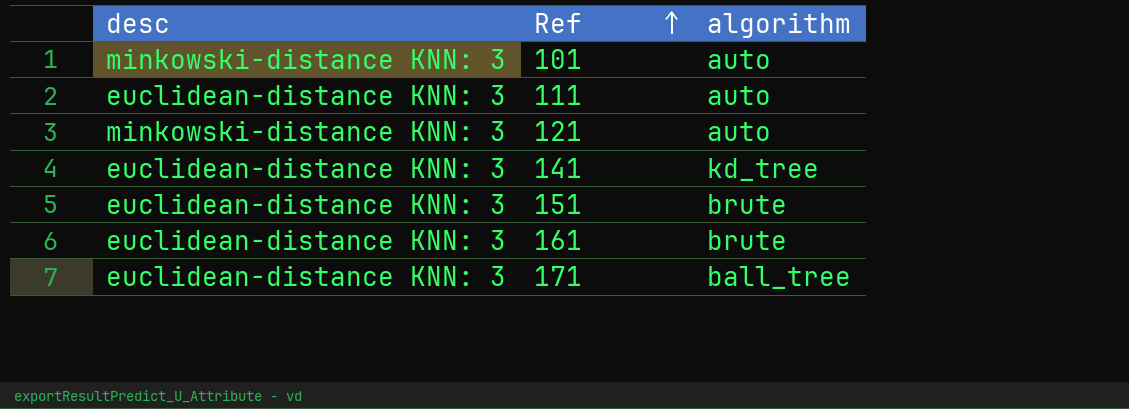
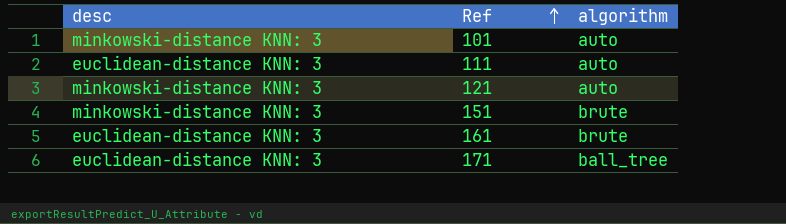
row 141: euclidean-distance KNN: 3 | kd_tree -> none
151 | desc: euclidean-distance KNN: 3 -> minkowski-distance KNN: 3

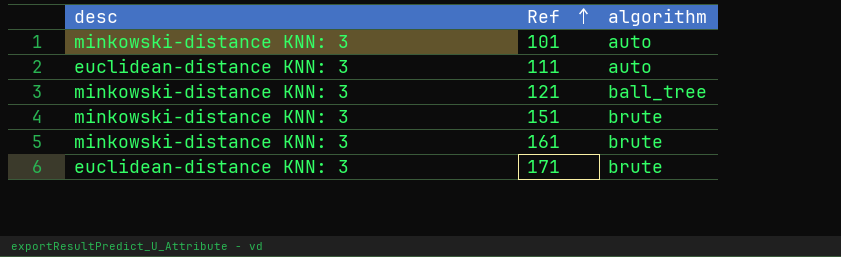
121 | algorithm: auto -> ball_tree
161 | desc: euclidean-distance KNN: 3 -> minkowski-distance KNN: 3
171 | algorithm: ball_tree -> brute

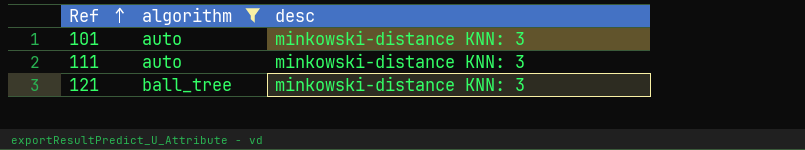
filter: none -> algorithm != brute
column desc | position: 1 -> 3
111 | desc: euclidean-distance KNN: 3 -> minkowski-distance KNN: 3

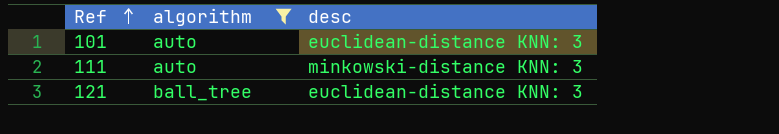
101 | desc: minkowski-distance KNN: 3 -> euclidean-distance KNN: 3
121 | desc: minkowski-distance KNN: 3 -> euclidean-distance KNN: 3

